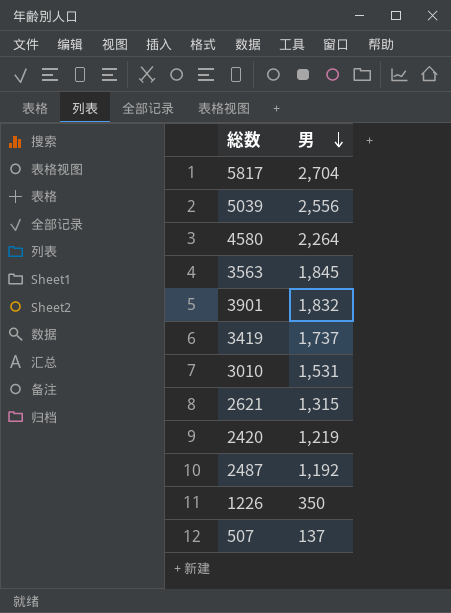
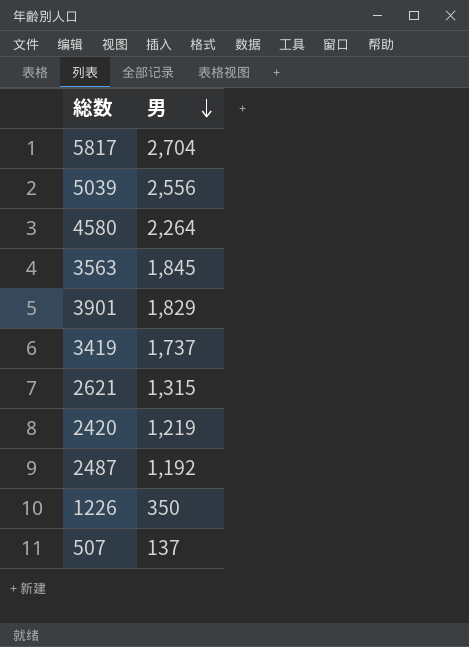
row 3010: 1,531 -> none
3901 | 男: 1,832 -> 1,829

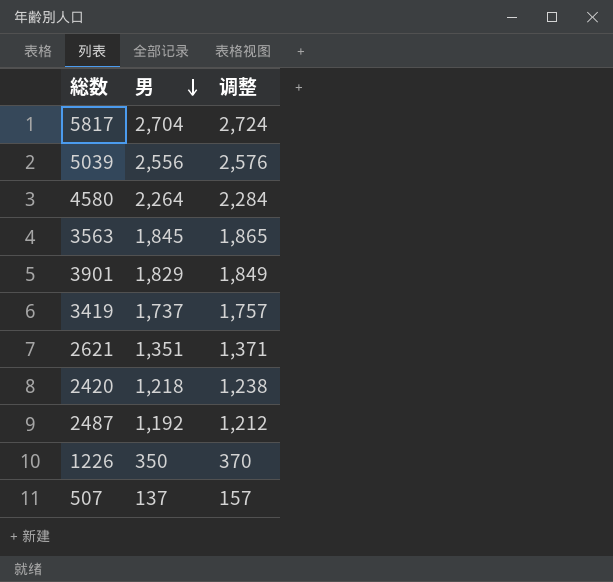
column 调整 | formula: none -> [男] + 20
2621 | 男: 1,315 -> 1,351
2420 | 男: 1,219 -> 1,218

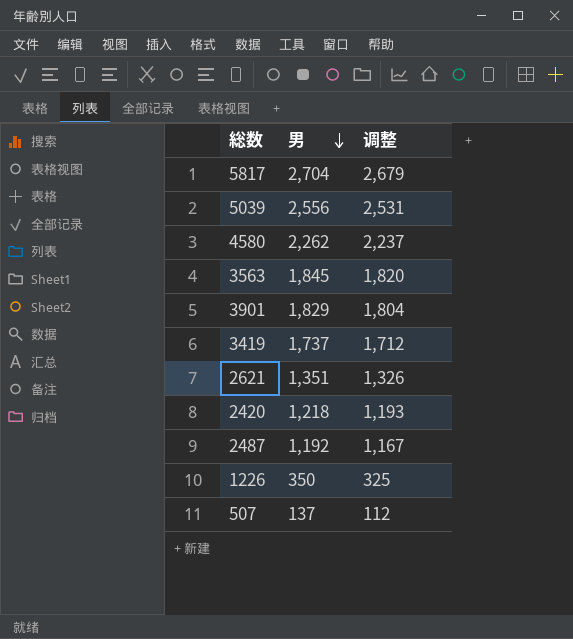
column 调整 | formula: [男] + 20 -> [男] - 25
4580 | 男: 2,264 -> 2,262

